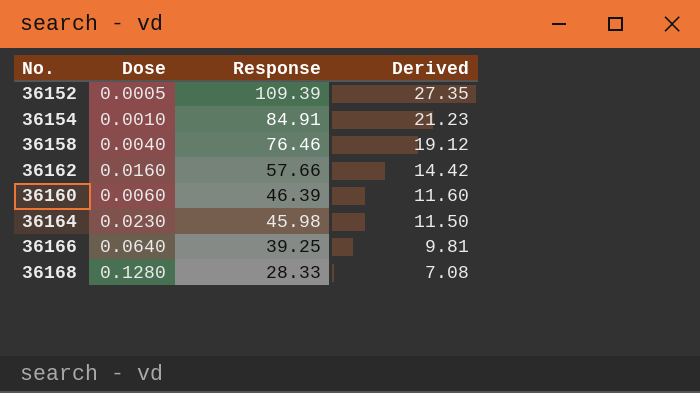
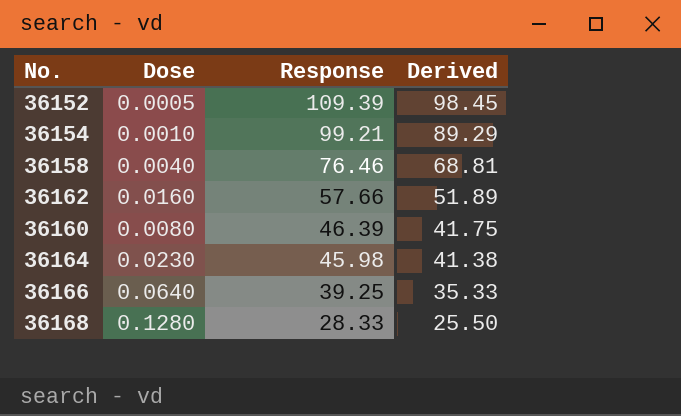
column Derived | formula: [Response] * 0.25 -> [Response] * 0.9
36154 | Response: 84.91 -> 99.21
36160 | Dose: 0.0060 -> 0.0080

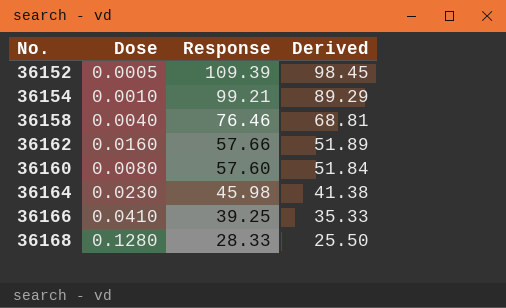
36160 | Response: 46.39 -> 57.60
36160 | Derived: 41.75 -> 51.84
36166 | Dose: 0.0640 -> 0.0410

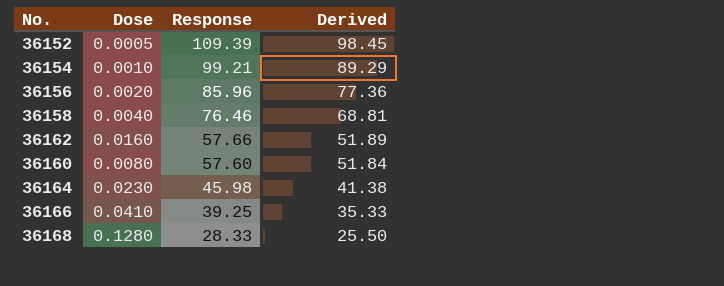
row 36156: none -> 0.0020 | 85.96 | 77.36

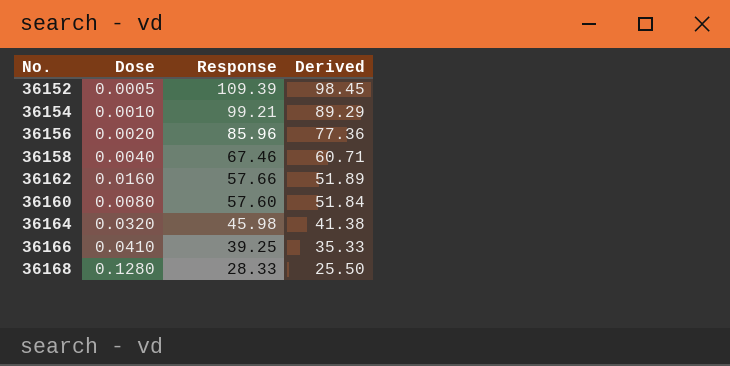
36158 | Response: 76.46 -> 67.46
36158 | Derived: 68.81 -> 60.71
36164 | Dose: 0.0230 -> 0.0320

